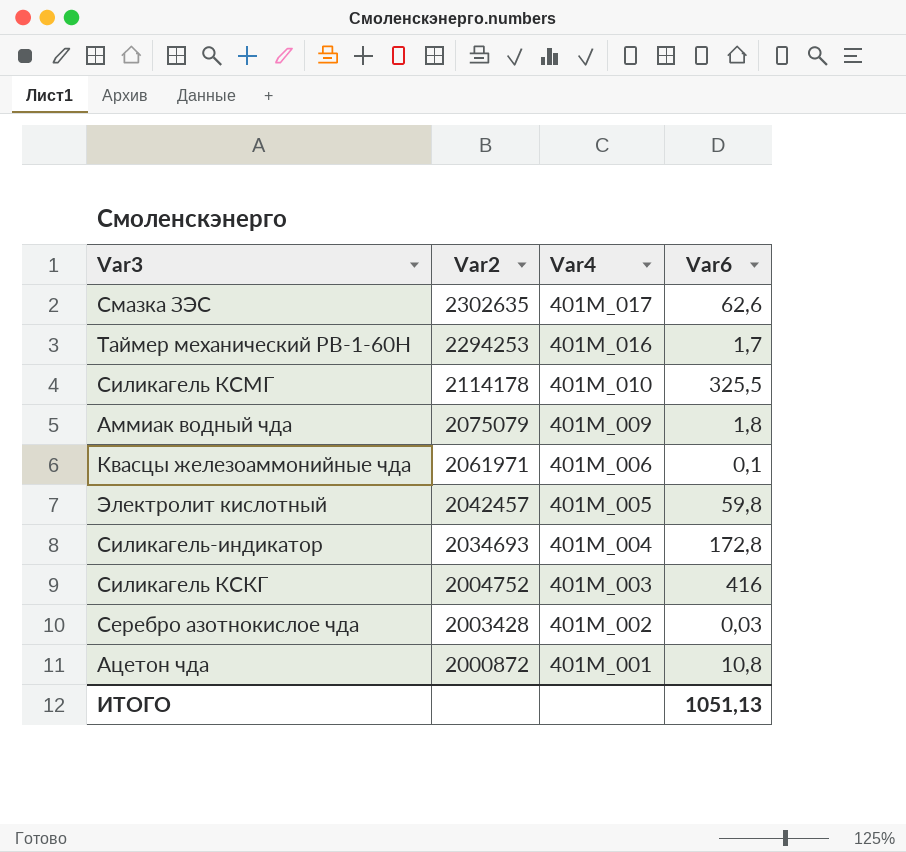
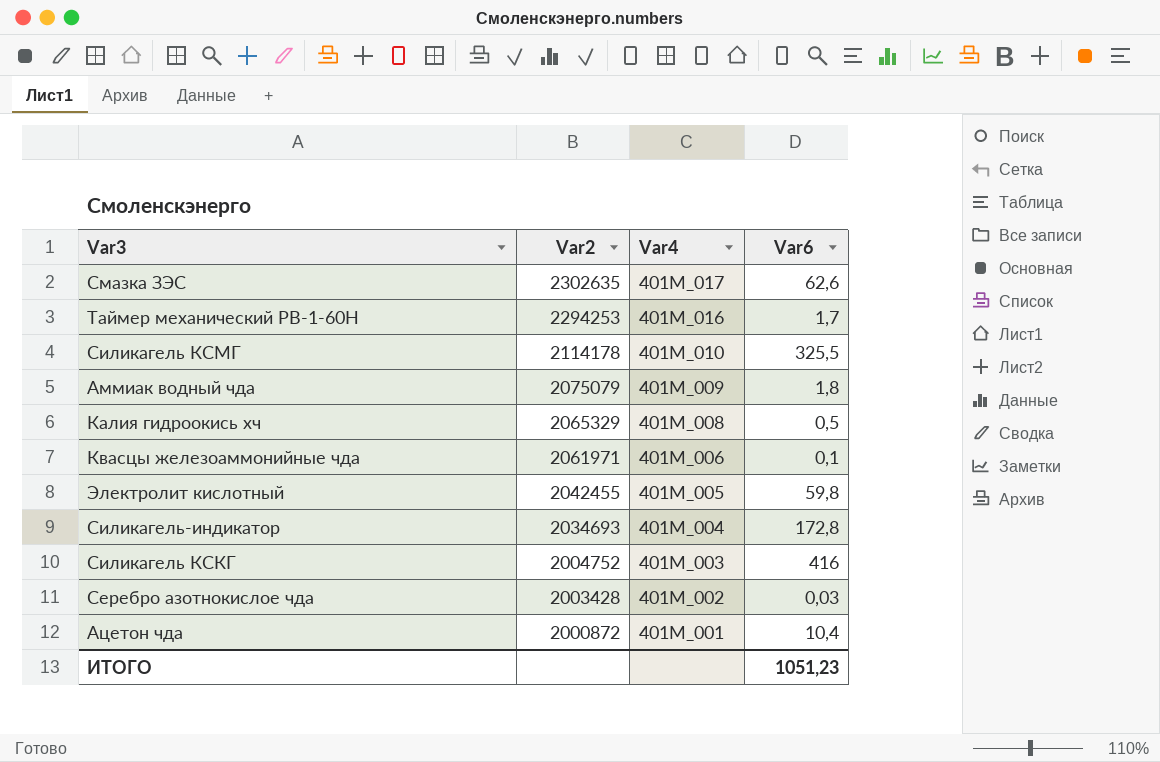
row Калия гидроокись хч: none -> 2065329 | 401М_008 | 0,5
Электролит кислотный | Var2: 2042457 -> 2042455
Ацетон чда | Var6: 10,8 -> 10,4
ИТОГО | Var6: 1051,13 -> 1051,23

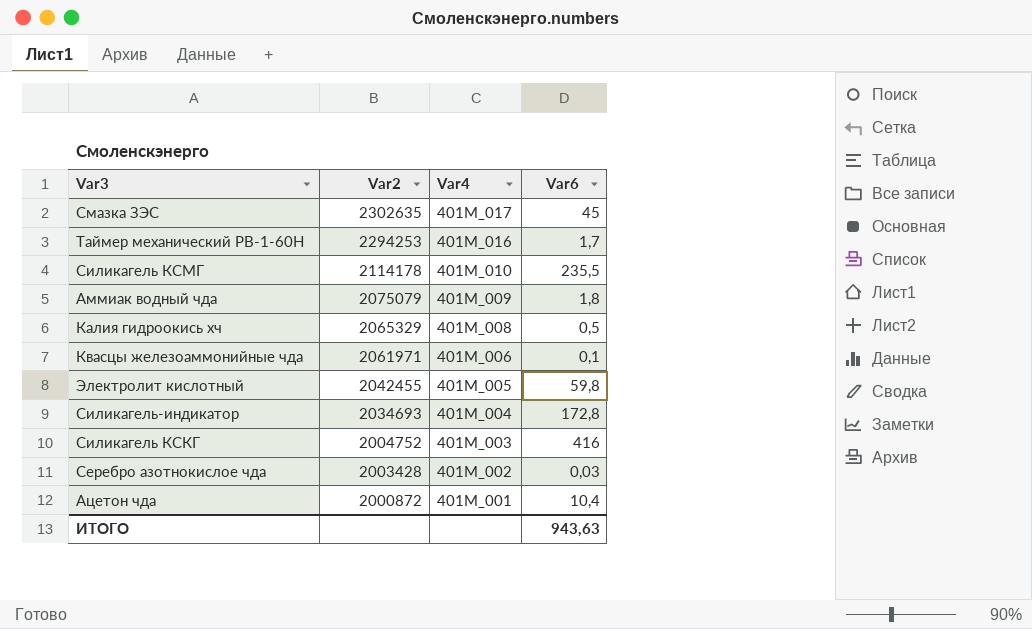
Смазка ЗЭС | Var6: 62,6 -> 45
Силикагель КСМГ | Var6: 325,5 -> 235,5
ИТОГО | Var6: 1051,23 -> 943,63

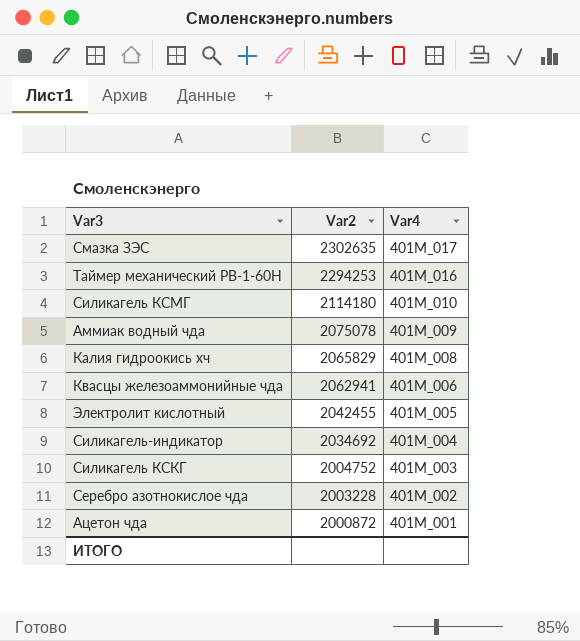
column Var6 | position: 4 -> none
Силикагель КСМГ | Var2: 2114178 -> 2114180
Аммиак водный чда | Var2: 2075079 -> 2075078
Калия гидроокись хч | Var2: 2065329 -> 2065829
Квасцы железоаммонийные чда | Var2: 2061971 -> 2062941
Силикагель-индикатор | Var2: 2034693 -> 2034692
Серебро азотнокислое чда | Var2: 2003428 -> 2003228

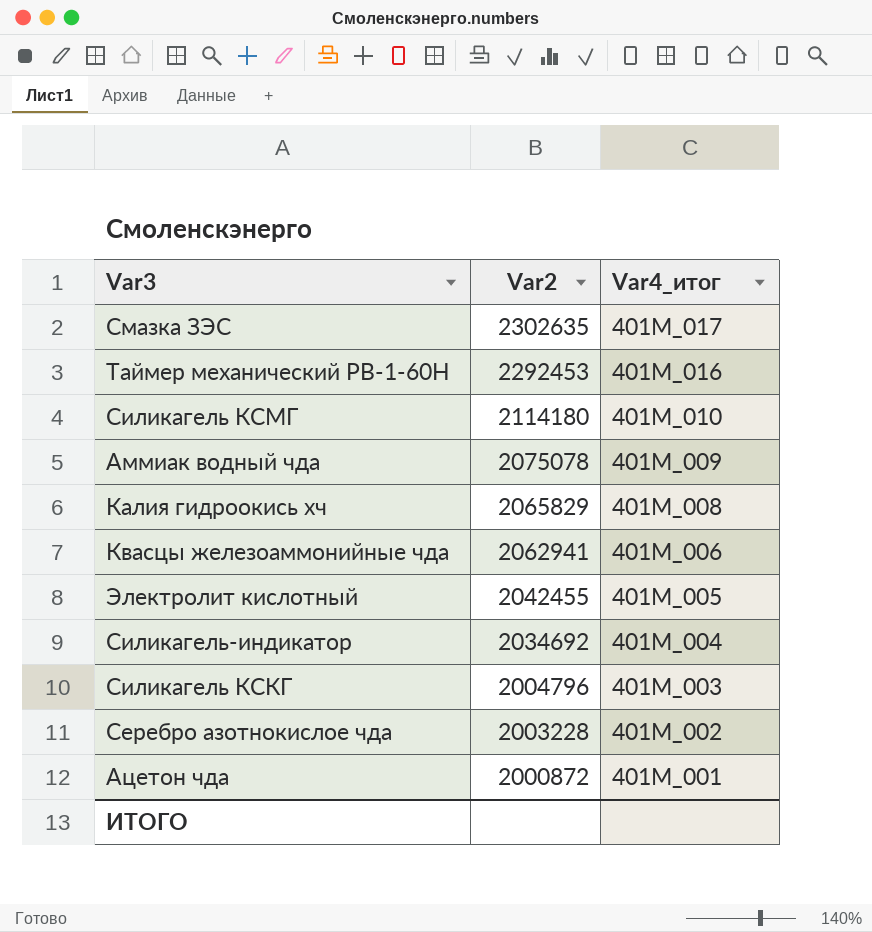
column name: Var4 -> Var4_итог
Таймер механический РВ-1-60Н | Var2: 2294253 -> 2292453
Силикагель КСКГ | Var2: 2004752 -> 2004796

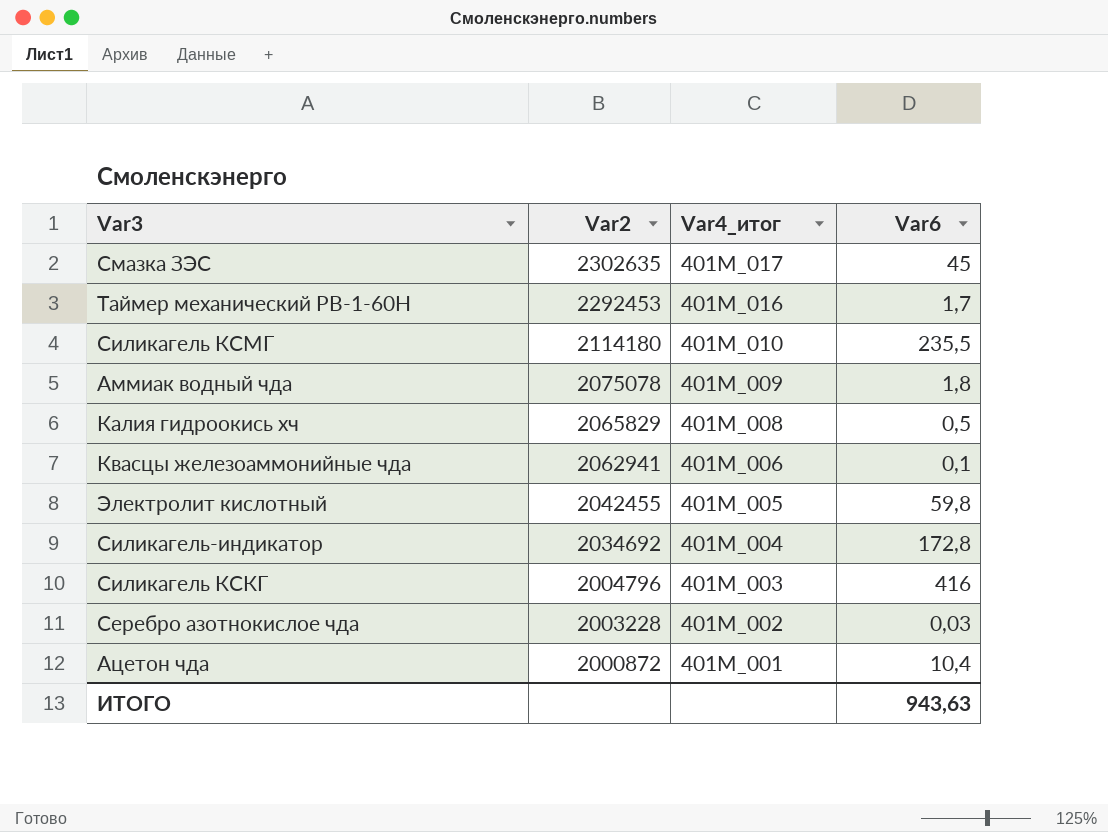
column Var6 | position: none -> 4

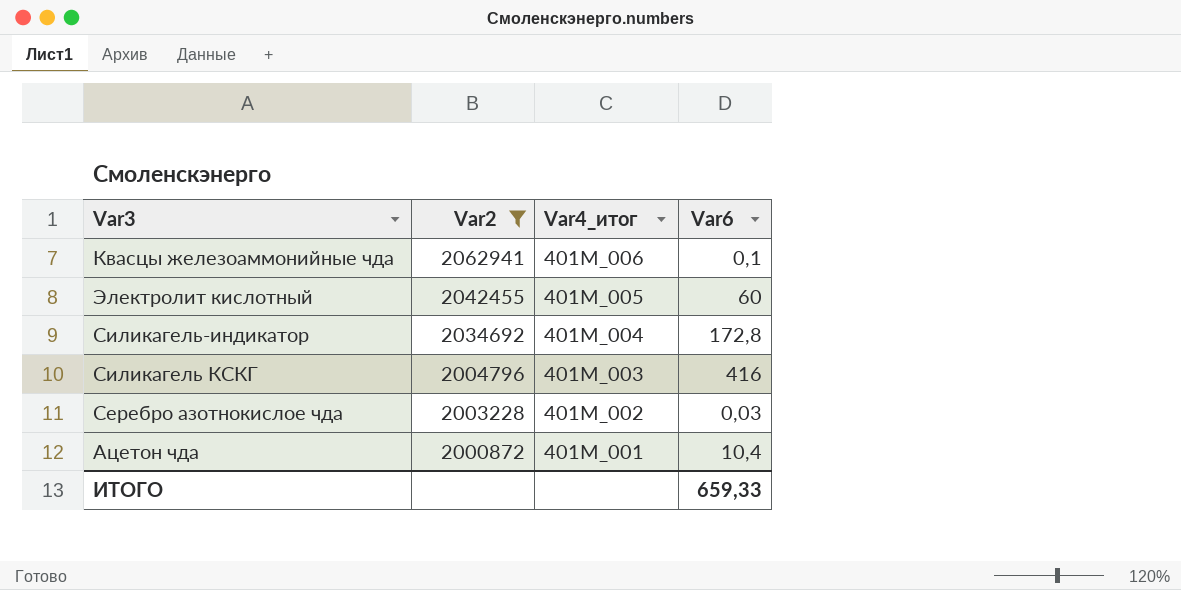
filter: none -> Var2 <= 2062941
Электролит кислотный | Var6: 59,8 -> 60
ИТОГО | Var6: 943,63 -> 659,33

